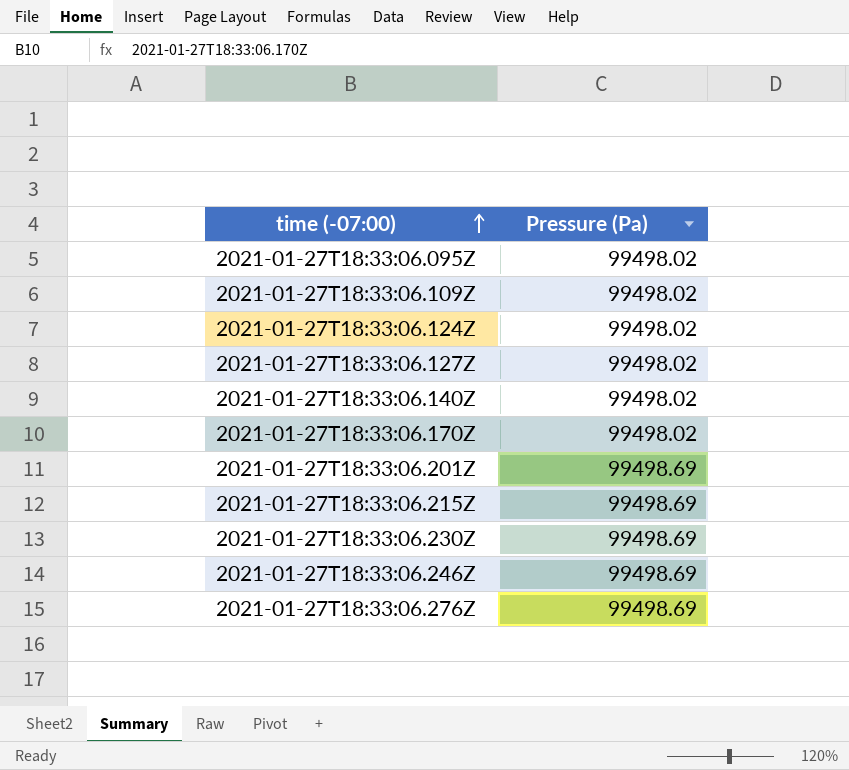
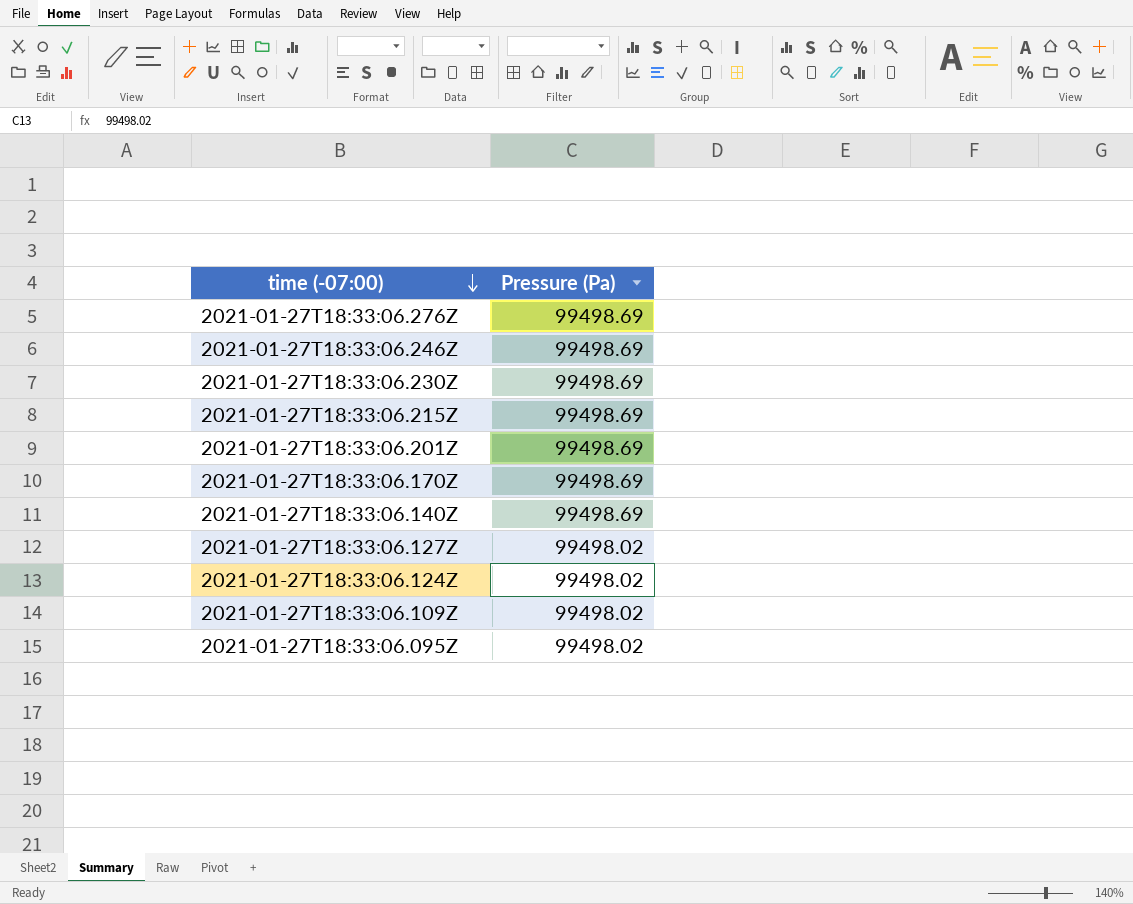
row order: time (-07:00) ascending -> time (-07:00) descending
2021-01-27T18:33:06.170Z | Pressure (Pa): 99498.02 -> 99498.69
2021-01-27T18:33:06.140Z | Pressure (Pa): 99498.02 -> 99498.69

